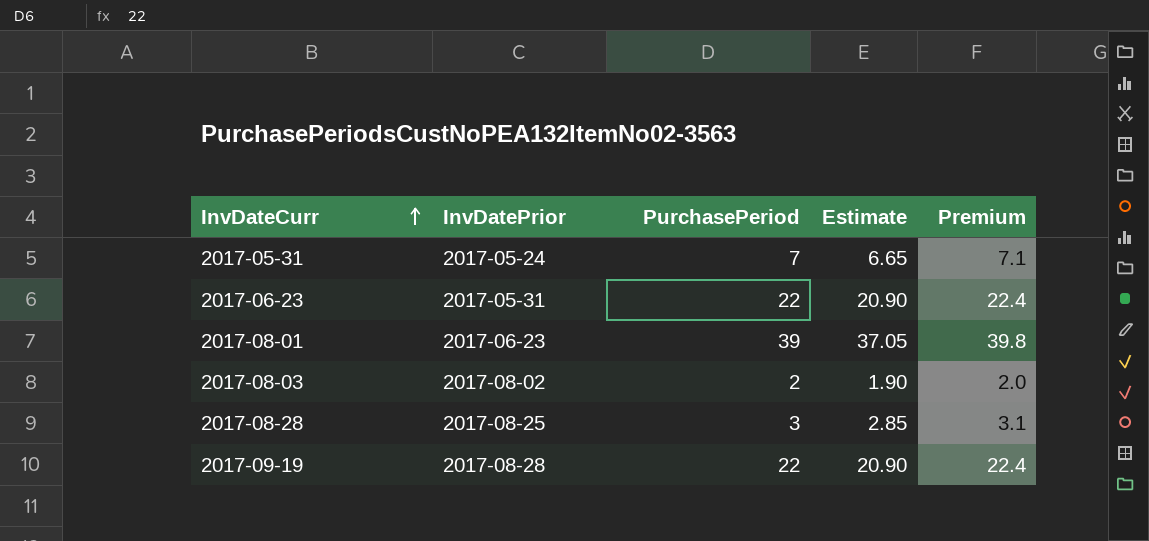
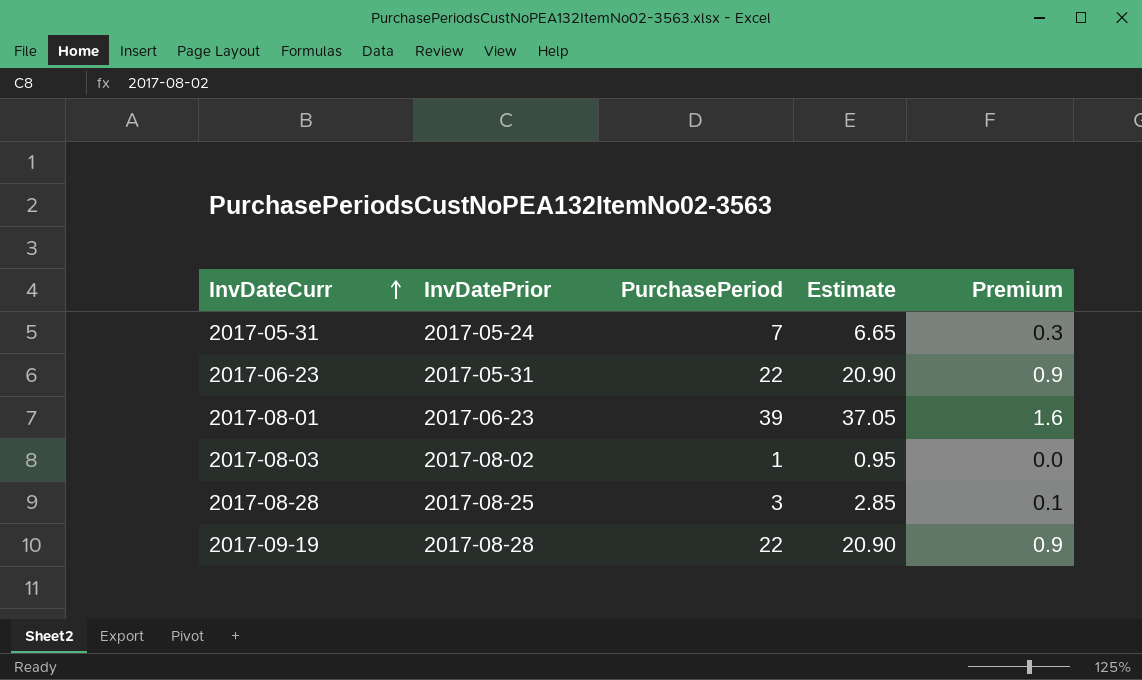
column Premium | formula: [PurchasePeriod] * 1.02 -> [PurchasePeriod] * 0.04
2017-08-03 | PurchasePeriod: 2 -> 1
2017-08-03 | Estimate: 1.90 -> 0.95

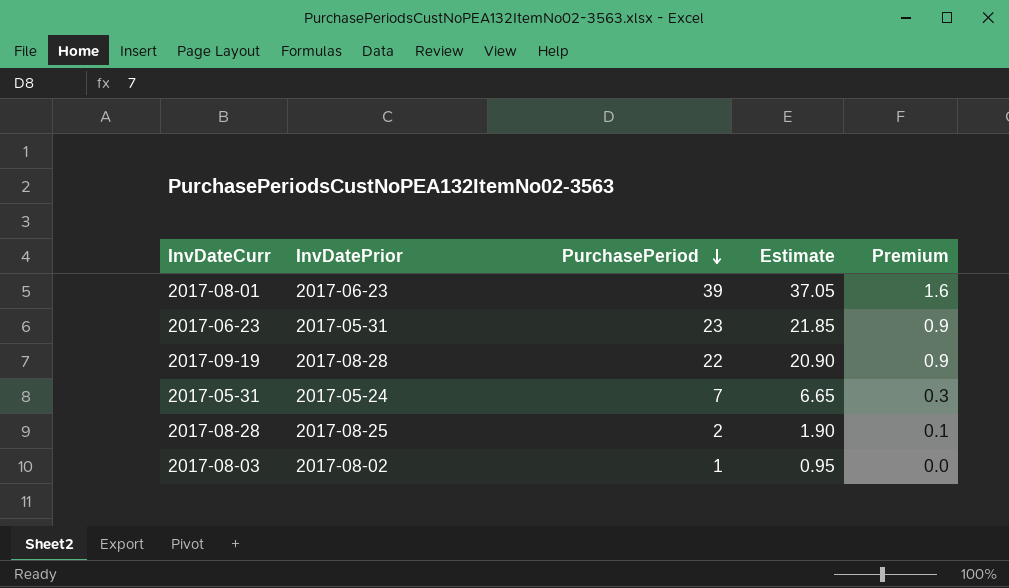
row order: InvDateCurr ascending -> PurchasePeriod descending
2017-06-23 | PurchasePeriod: 22 -> 23
2017-06-23 | Estimate: 20.90 -> 21.85
2017-08-28 | PurchasePeriod: 3 -> 2
2017-08-28 | Estimate: 2.85 -> 1.90

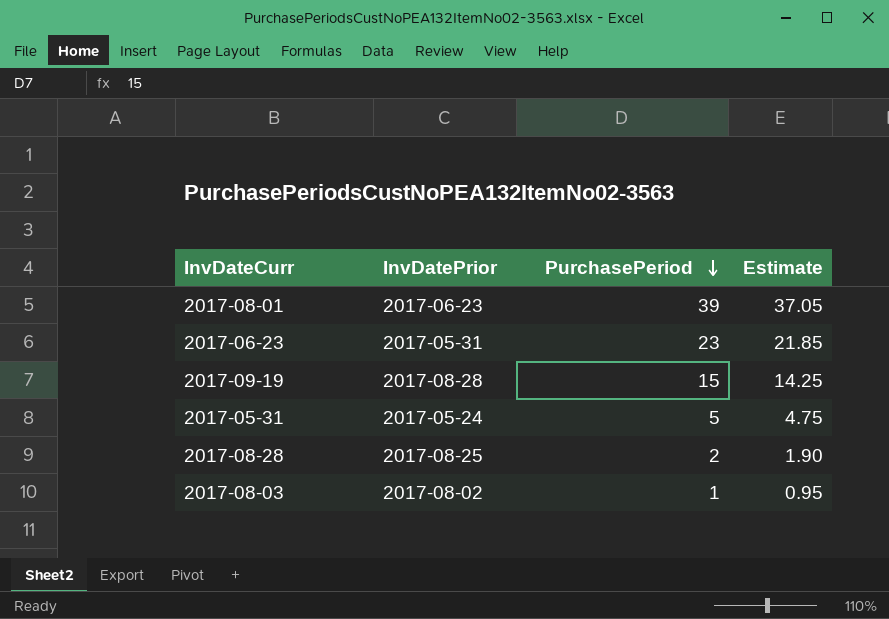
column Premium | formula: [PurchasePeriod] * 0.04 -> none
2017-09-19 | PurchasePeriod: 22 -> 15
2017-09-19 | Estimate: 20.90 -> 14.25
2017-05-31 | PurchasePeriod: 7 -> 5
2017-05-31 | Estimate: 6.65 -> 4.75

